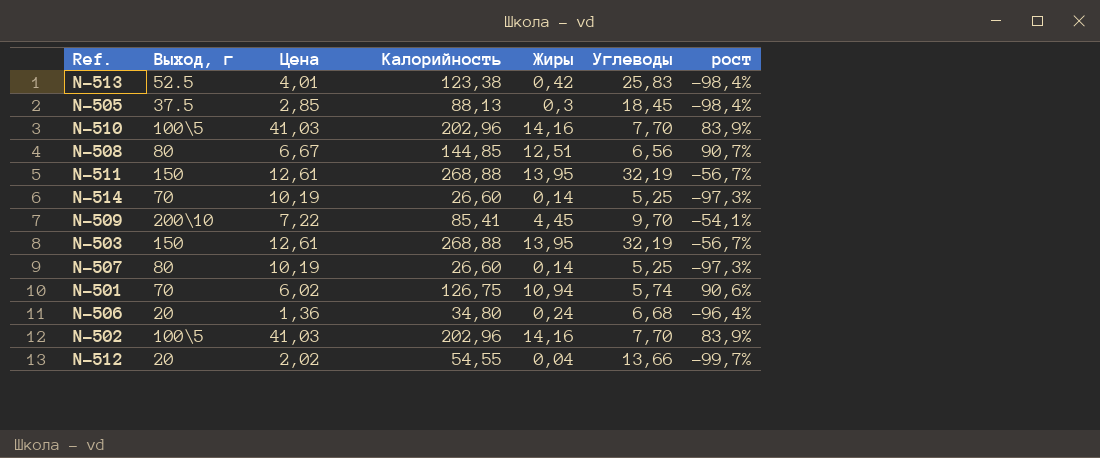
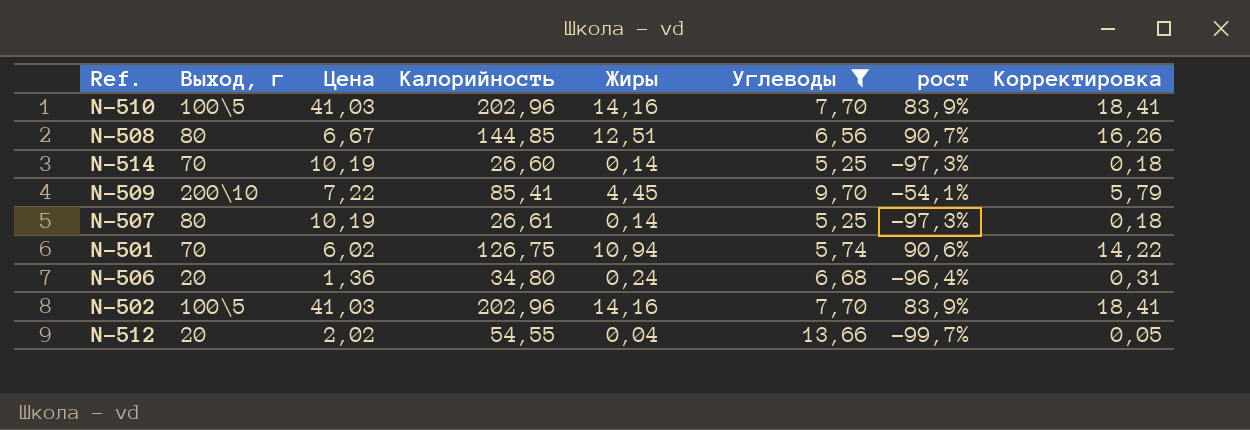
filter: none -> Углеводы <= 13,66
column Корректировка | formula: none -> [Жиры] * 1,3
N-507 | Калорийность: 26,60 -> 26,61

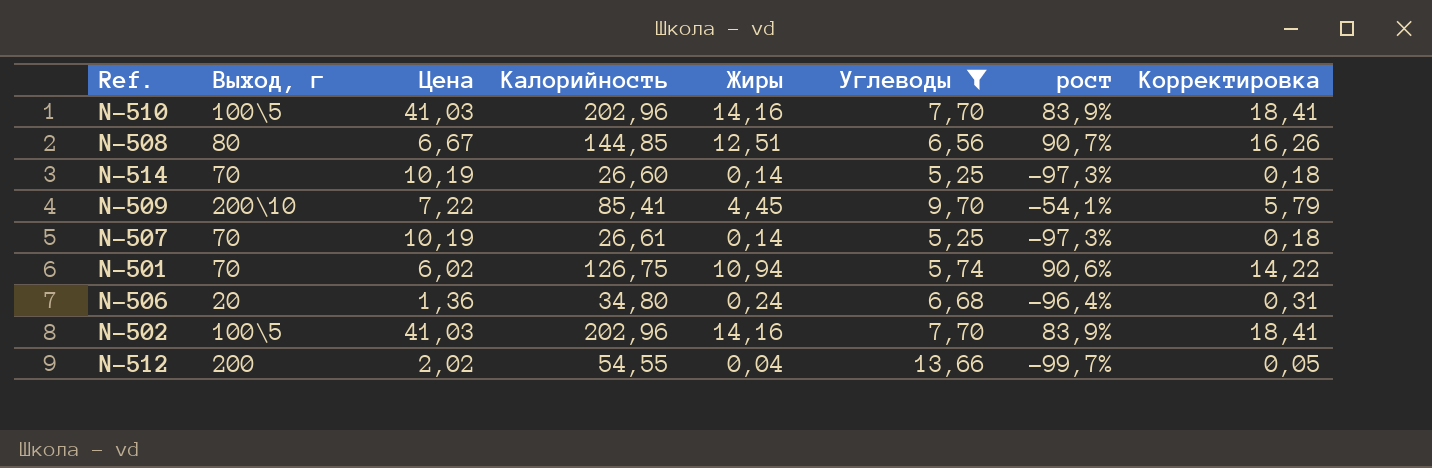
N-507 | Выход, г: 80 -> 70
N-512 | Выход, г: 20 -> 200

